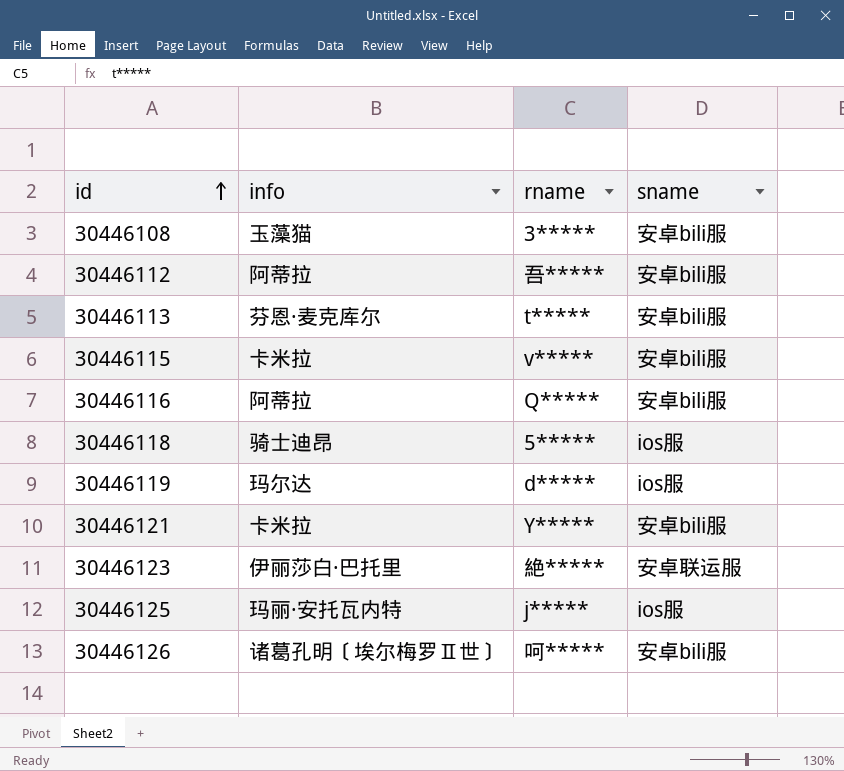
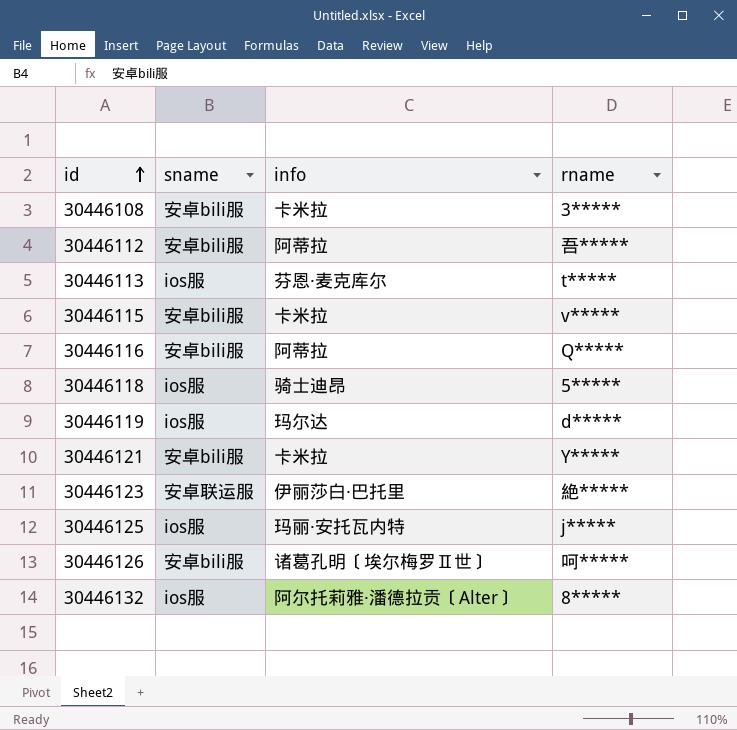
column sname | position: 4 -> 2
30446108 | info: 玉藻猫 -> 卡米拉
30446113 | sname: 安卓bili服 -> ios服
row 30446132: none -> ios服 | 阿尔托莉雅·潘德拉贡〔Alter〕 | 8*****

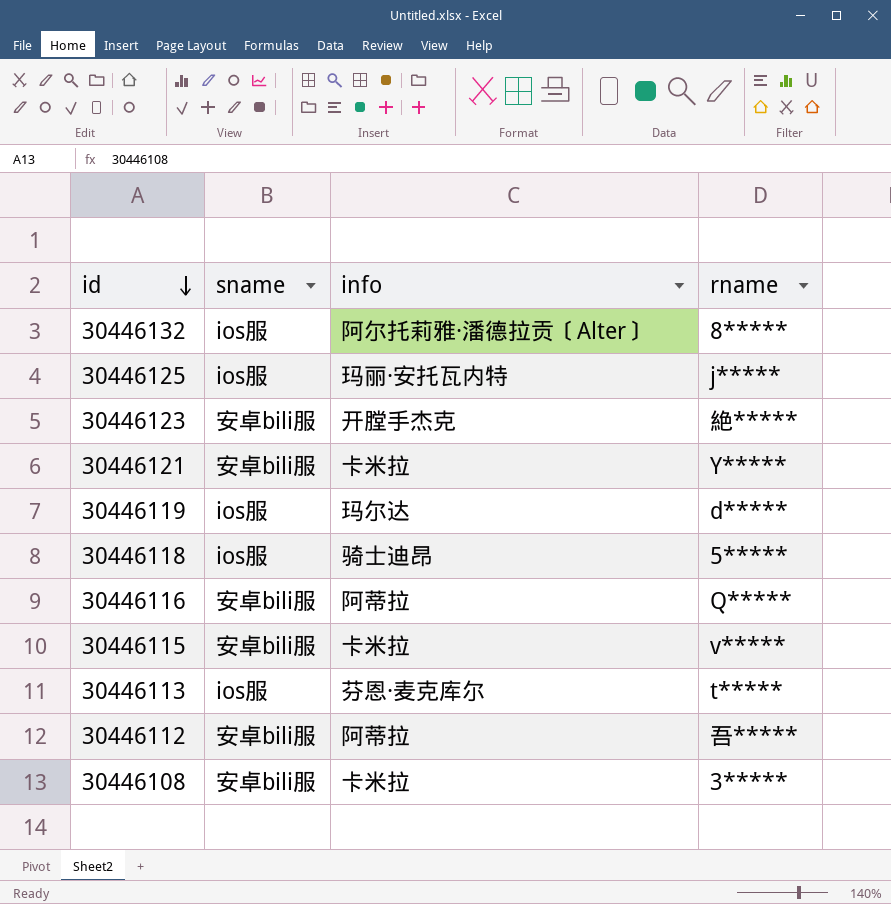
row order: id ascending -> id descending
row 30446126: 安卓bili服 | 诸葛孔明〔埃尔梅罗Ⅱ世〕 | 呵***** -> none
30446123 | sname: 安卓联运服 -> 安卓bili服
30446123 | info: 伊丽莎白·巴托里 -> 开膛手杰克

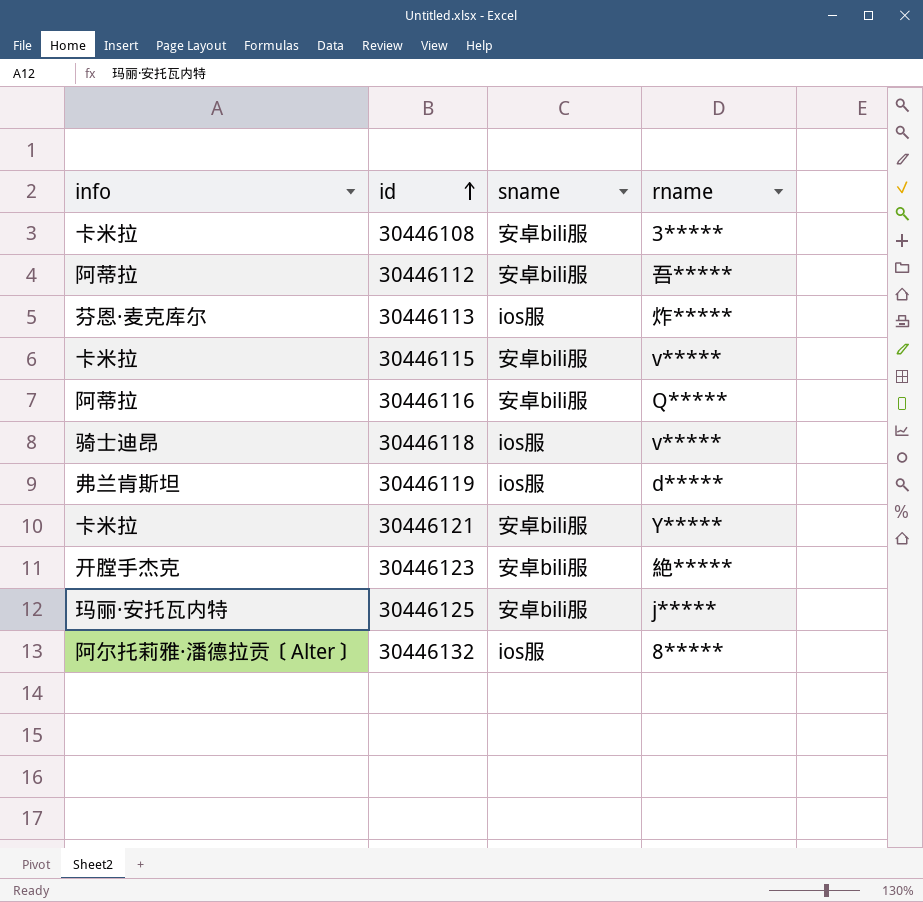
row order: id descending -> id ascending
column info | position: 3 -> 1
30446113 | rname: t***** -> 炸*****
30446118 | rname: 5***** -> v*****
30446119 | info: 玛尔达 -> 弗兰肯斯坦
30446125 | sname: ios服 -> 安卓bili服

